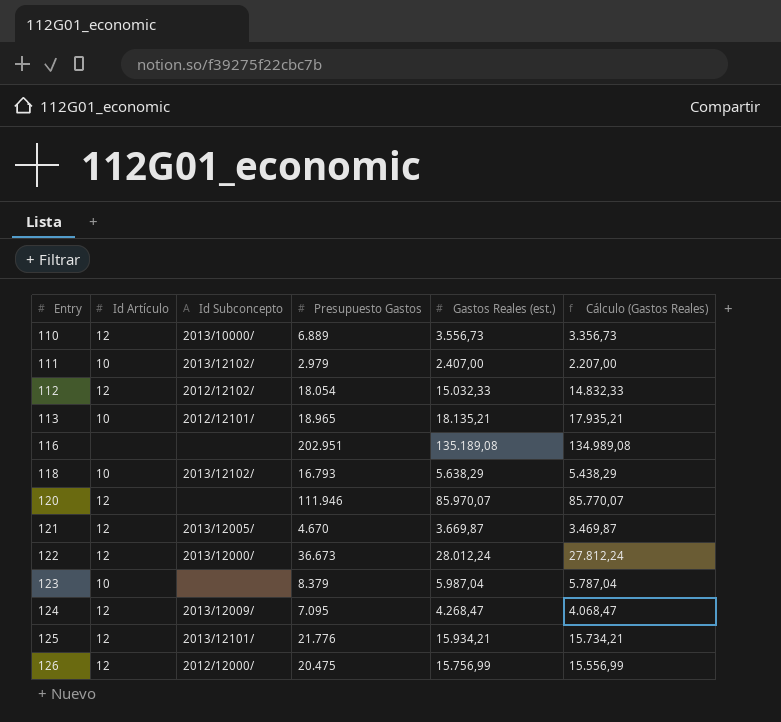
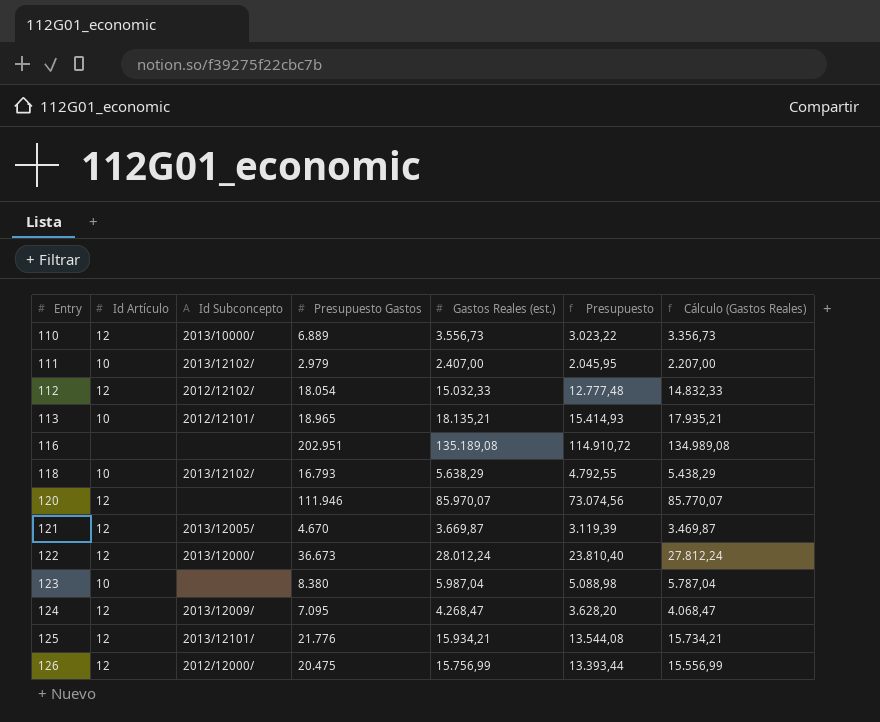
column Presupuesto | formula: none -> [Gastos Reales (est.)] * 0,85
123 | Presupuesto Gastos: 8.379 -> 8.380

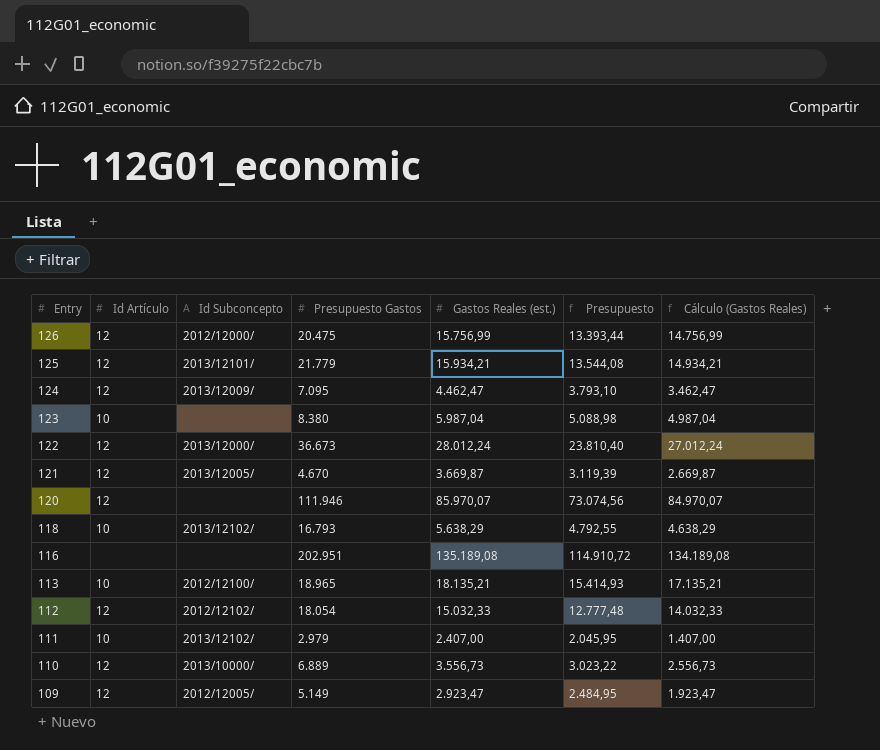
row order: Entry ascending -> Entry descending
column Cálculo (Gastos Reales) | formula: [Gastos Reales (est.)] - 200 -> [Gastos Reales (est.)] - 1000
125 | Presupuesto Gastos: 21.776 -> 21.779
124 | Gastos Reales (est.): 4.268,47 -> 4.462,47
124 | Presupuesto: 3.628,20 -> 3.793,10
113 | Id Subconcepto: 2012/12101/ -> 2012/12100/
row 109: none -> 12 | 2012/12005/ | 5.149 | 2.923,47 | 2.484,95 | 1.923,47

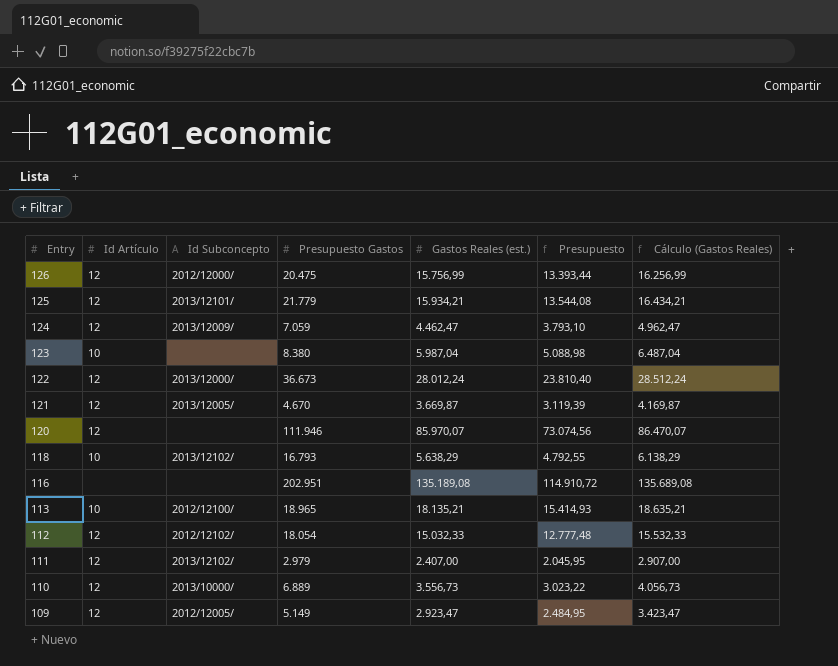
column Cálculo (Gastos Reales) | formula: [Gastos Reales (est.)] - 1000 -> [Gastos Reales (est.)] + 500
124 | Presupuesto Gastos: 7.095 -> 7.059
111 | Id Artículo: 10 -> 12

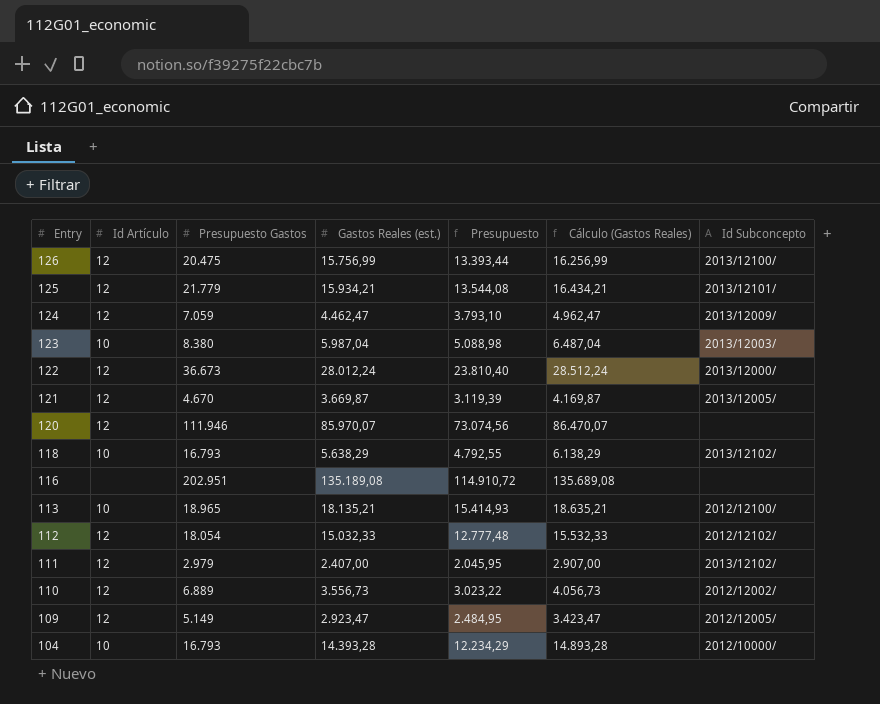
column Id Subconcepto | position: 3 -> 7
126 | Id Subconcepto: 2012/12000/ -> 2013/12100/
123 | Id Subconcepto: none -> 2013/12003/
110 | Id Subconcepto: 2013/10000/ -> 2012/12002/
row 104: none -> 10 | 16.793 | 14.393,28 | 12.234,29 | 14.893,28 | 2012/10000/

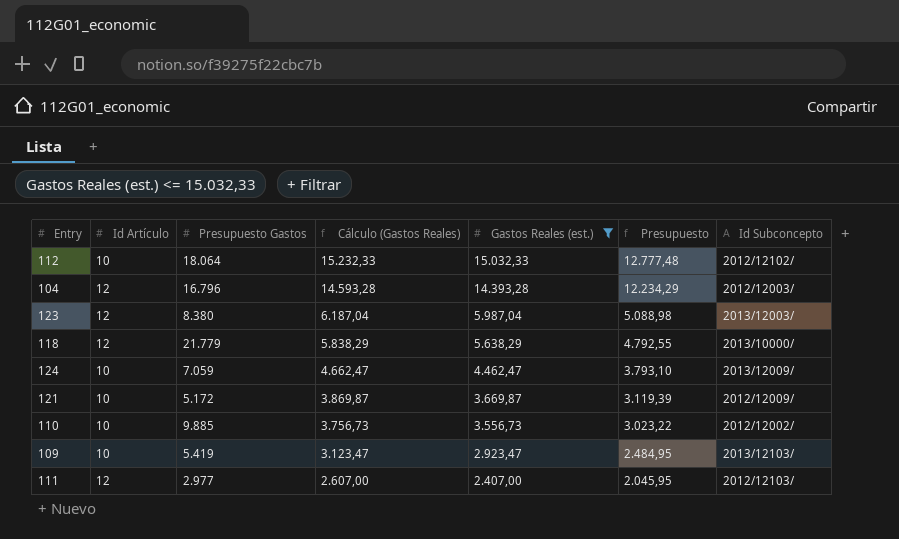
filter: none -> Gastos Reales (est.) <= 15.032,33
row order: Entry descending -> Cálculo (Gastos Reales) descending
column Cálculo (Gastos Reales) | formula: [Gastos Reales (est.)] + 500 -> [Gastos Reales (est.)] + 200
column Cálculo (Gastos Reales) | position: 6 -> 4
112 | Id Artículo: 12 -> 10
112 | Presupuesto Gastos: 18.054 -> 18.064
104 | Id Artículo: 10 -> 12
104 | Presupuesto Gastos: 16.793 -> 16.796
104 | Id Subconcepto: 2012/10000/ -> 2012/12003/
123 | Id Artículo: 10 -> 12
118 | Id Artículo: 10 -> 12
118 | Presupuesto Gastos: 16.793 -> 21.779
118 | Id Subconcepto: 2013/12102/ -> 2013/10000/
124 | Id Artículo: 12 -> 10
121 | Id Artículo: 12 -> 10
121 | Presupuesto Gastos: 4.670 -> 5.172
121 | Id Subconcepto: 2013/12005/ -> 2012/12009/
110 | Id Artículo: 12 -> 10
110 | Presupuesto Gastos: 6.889 -> 9.885
109 | Id Artículo: 12 -> 10
109 | Presupuesto Gastos: 5.149 -> 5.419
109 | Id Subconcepto: 2012/12005/ -> 2013/12103/
111 | Presupuesto Gastos: 2.979 -> 2.977
111 | Id Subconcepto: 2013/12102/ -> 2012/12103/

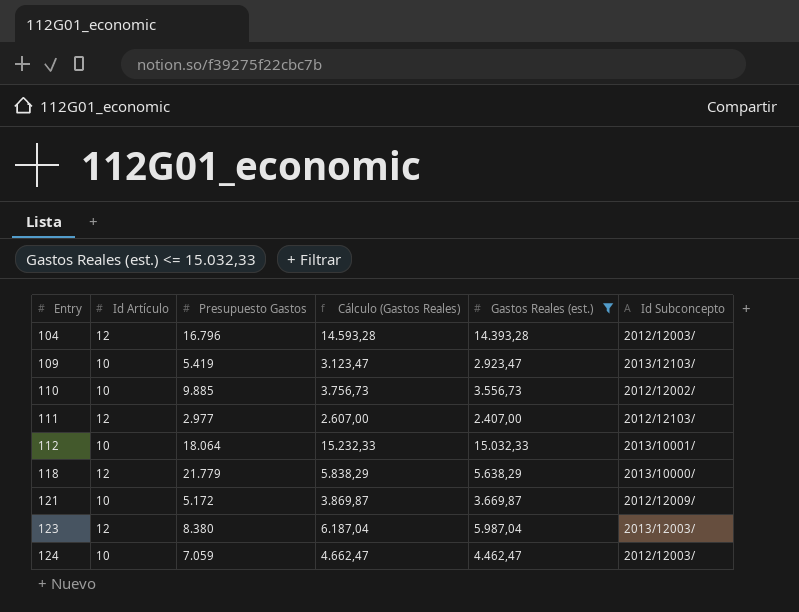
row order: Cálculo (Gastos Reales) descending -> Entry ascending
column Presupuesto | formula: [Gastos Reales (est.)] * 0,85 -> none
112 | Id Subconcepto: 2012/12102/ -> 2013/10001/
124 | Id Subconcepto: 2013/12009/ -> 2012/12003/

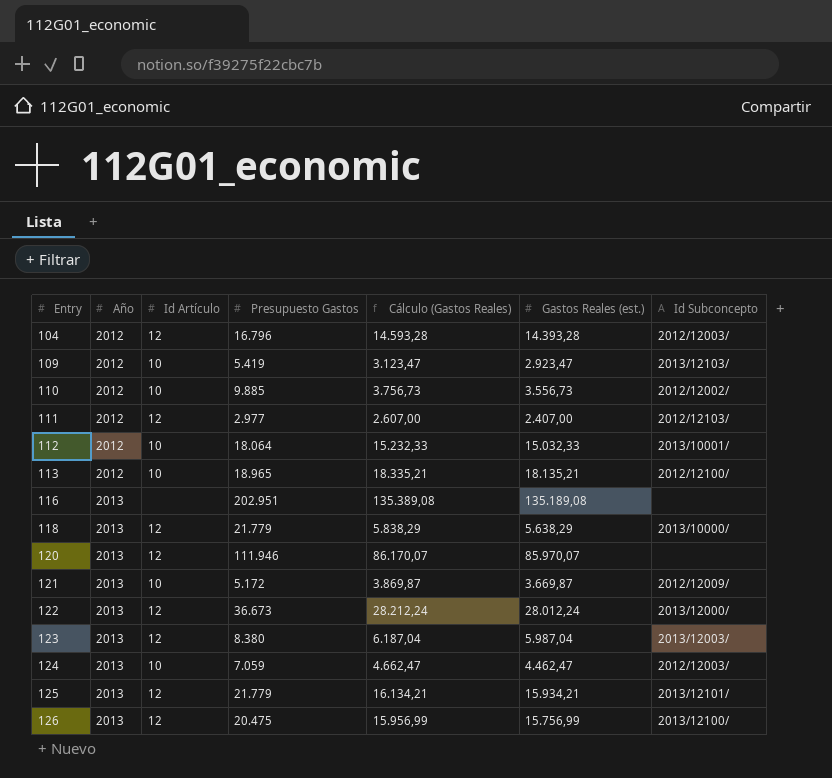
filter: Gastos Reales (est.) <= 15.032,33 -> none
column Año | position: none -> 2

